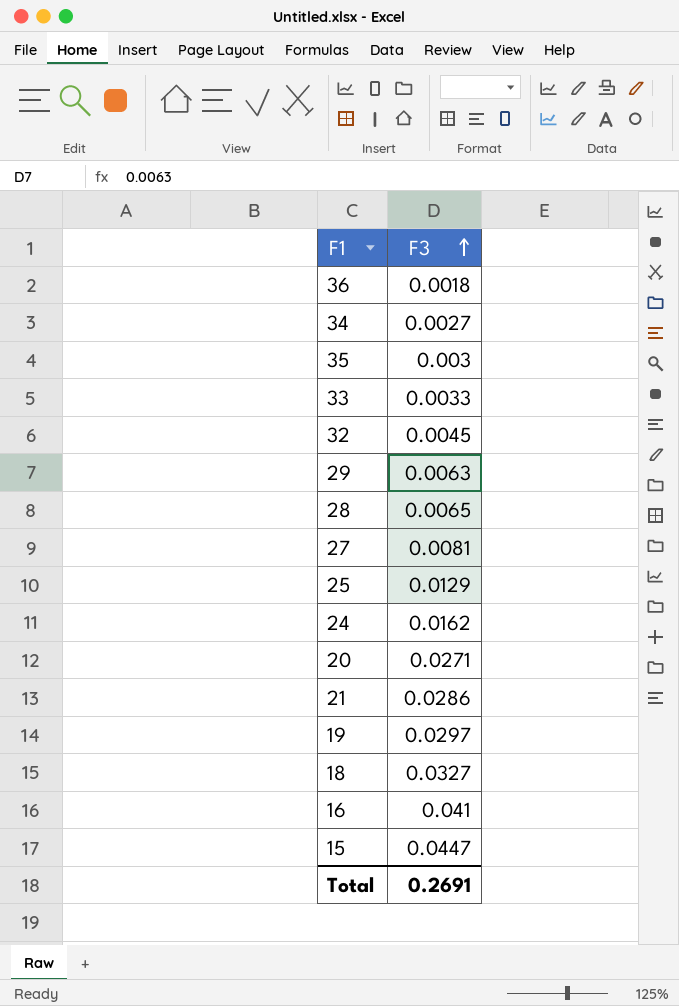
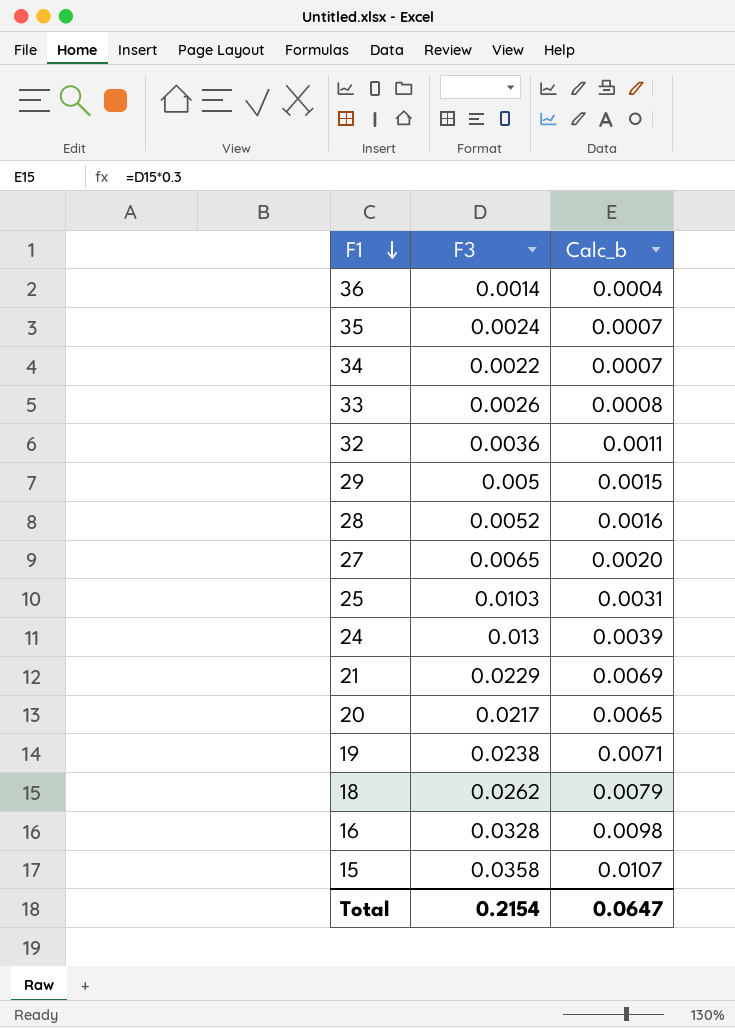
row order: F3 ascending -> F1 descending
column Calc_b | formula: none -> [F3] * 0.3
36 | F3: 0.0018 -> 0.0014
35 | F3: 0.003 -> 0.0024
34 | F3: 0.0027 -> 0.0022
33 | F3: 0.0033 -> 0.0026
32 | F3: 0.0045 -> 0.0036
29 | F3: 0.0063 -> 0.005
28 | F3: 0.0065 -> 0.0052
27 | F3: 0.0081 -> 0.0065
25 | F3: 0.0129 -> 0.0103
24 | F3: 0.0162 -> 0.013
21 | F3: 0.0286 -> 0.0229
20 | F3: 0.0271 -> 0.0217
19 | F3: 0.0297 -> 0.0238
18 | F3: 0.0327 -> 0.0262
16 | F3: 0.041 -> 0.0328
15 | F3: 0.0447 -> 0.0358
Total | F3: 0.2691 -> 0.2154

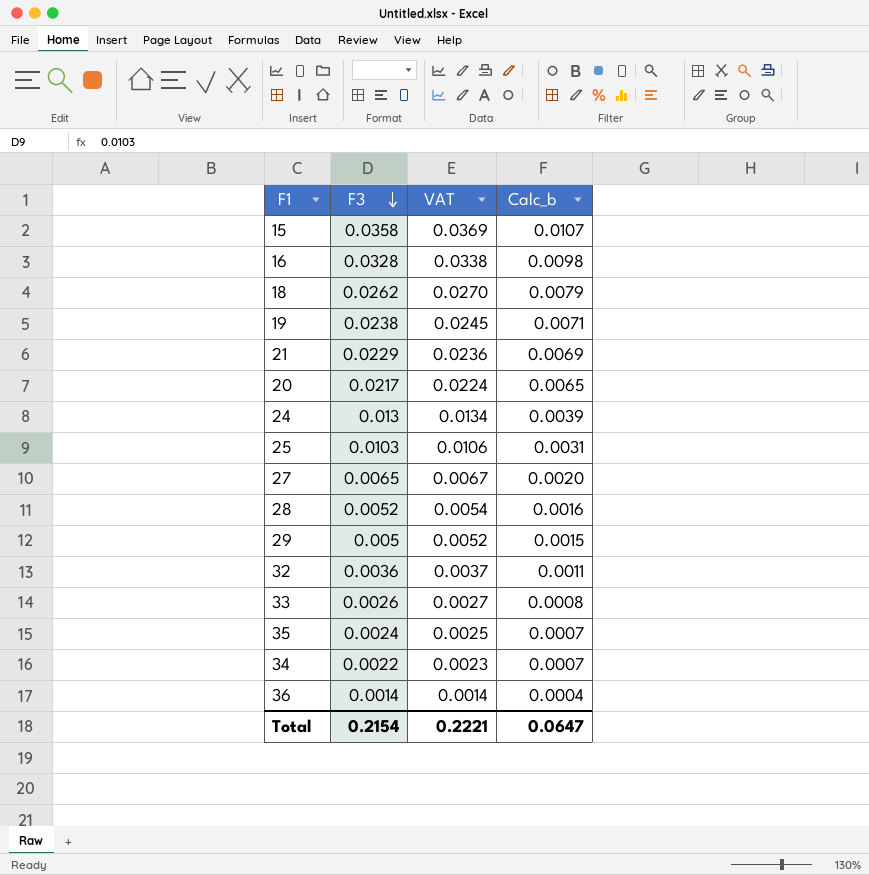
row order: F1 descending -> F3 descending
column VAT | formula: none -> [F3] * 1.03

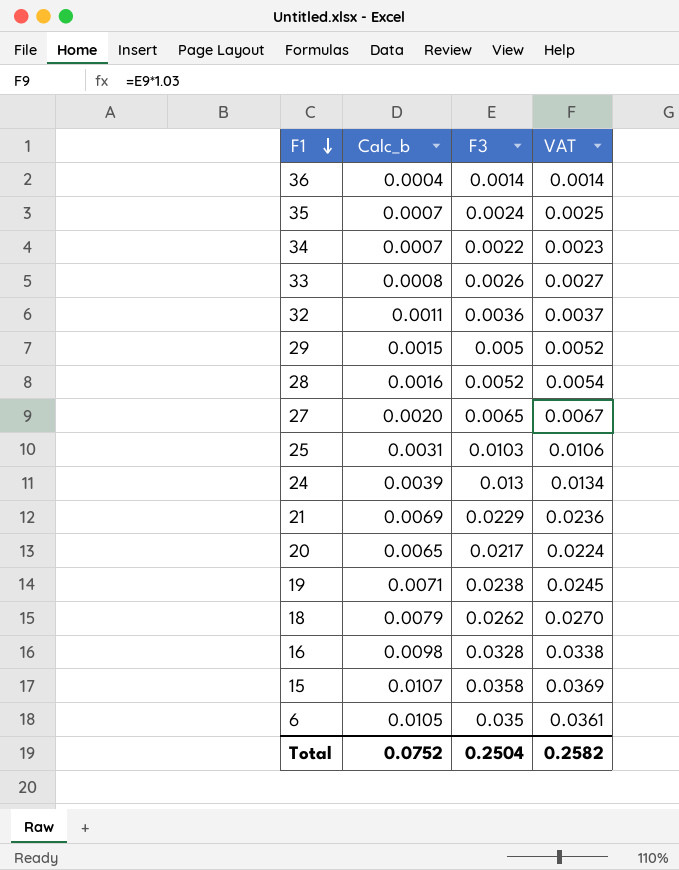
row order: F3 descending -> F1 descending
column Calc_b | position: 4 -> 2
row 6: none -> 0.0105 | 0.035 | 0.0361
Total | Calc_b: 0.0647 -> 0.0752
Total | F3: 0.2154 -> 0.2504
Total | VAT: 0.2221 -> 0.2582

